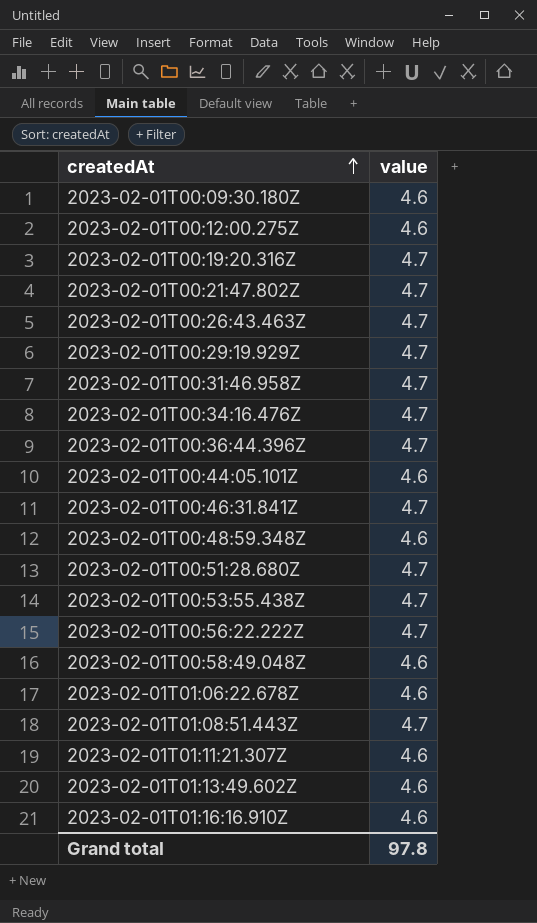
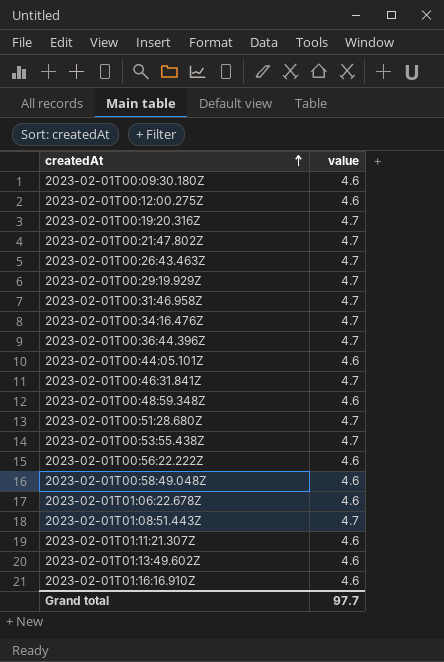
2023-02-01T00:56:22.222Z | value: 4.7 -> 4.6
Grand total | value: 97.8 -> 97.7

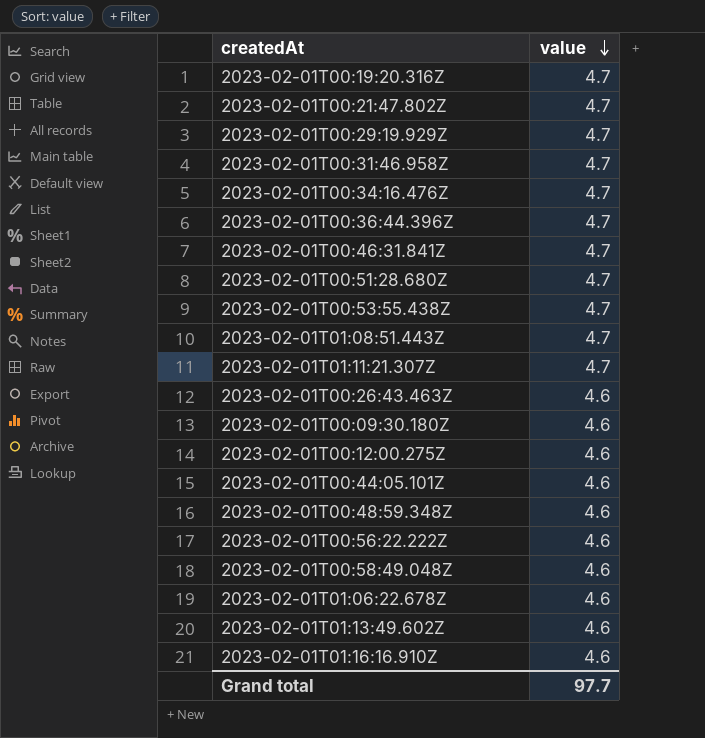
row order: createdAt ascending -> value descending
2023-02-01T01:11:21.307Z | value: 4.6 -> 4.7
2023-02-01T00:26:43.463Z | value: 4.7 -> 4.6

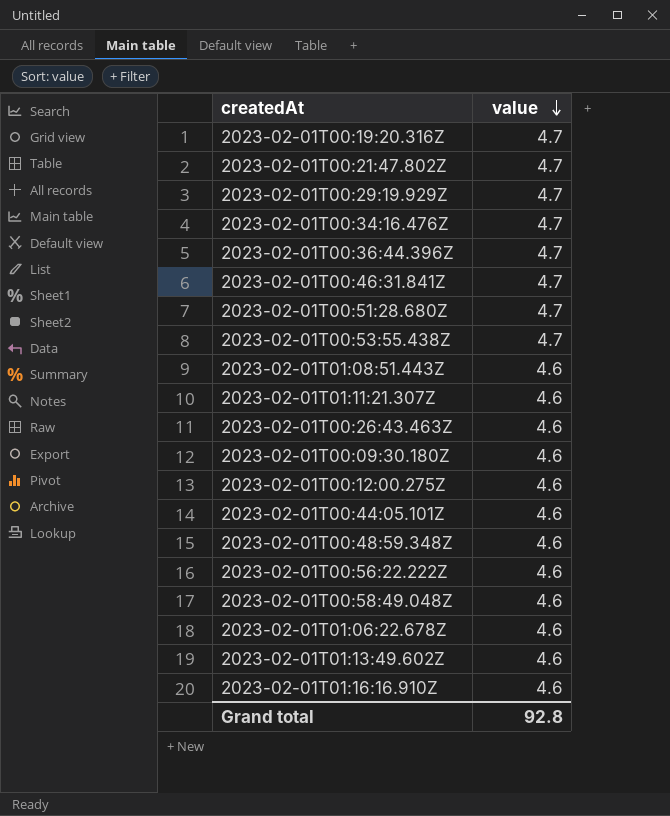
row 2023-02-01T00:31:46.958Z: 4.7 -> none
2023-02-01T01:08:51.443Z | value: 4.7 -> 4.6
2023-02-01T01:11:21.307Z | value: 4.7 -> 4.6
Grand total | value: 97.7 -> 92.8

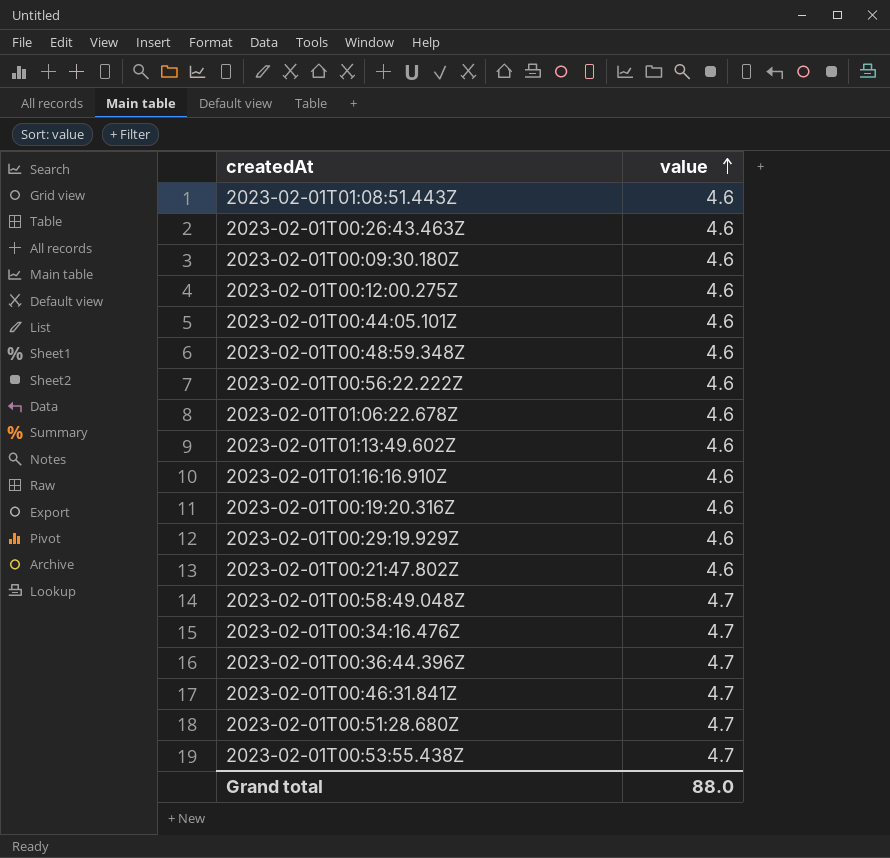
row order: value descending -> value ascending
row 2023-02-01T01:11:21.307Z: 4.6 -> none
2023-02-01T00:19:20.316Z | value: 4.7 -> 4.6
2023-02-01T00:29:19.929Z | value: 4.7 -> 4.6
2023-02-01T00:21:47.802Z | value: 4.7 -> 4.6
2023-02-01T00:58:49.048Z | value: 4.6 -> 4.7
Grand total | value: 92.8 -> 88.0

